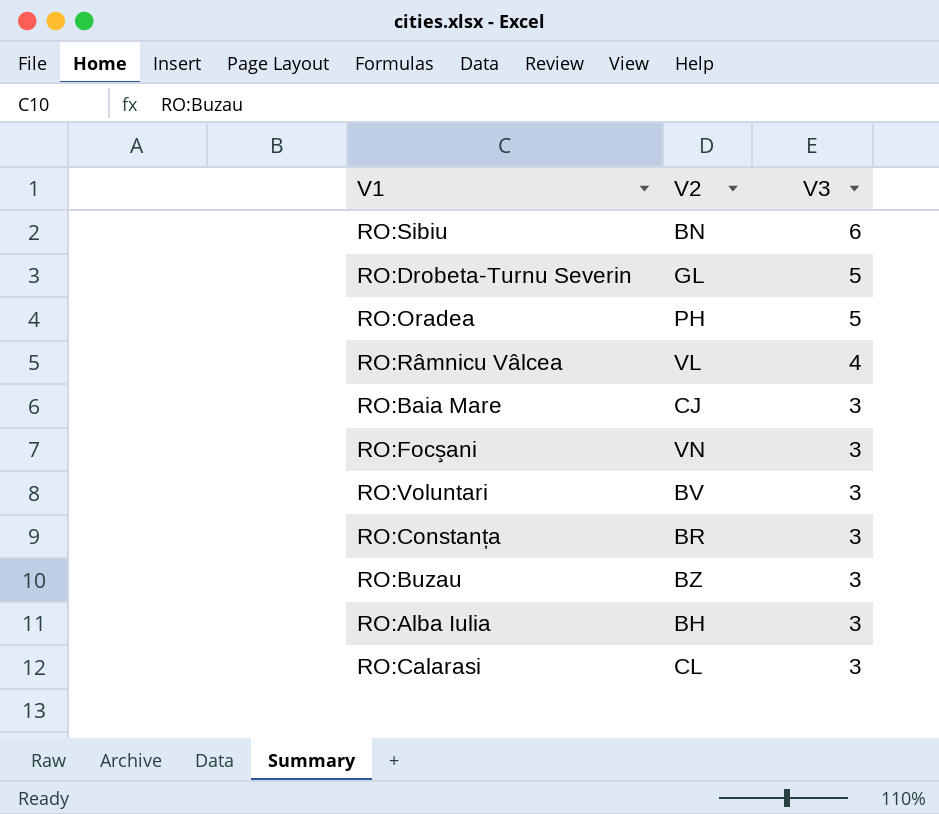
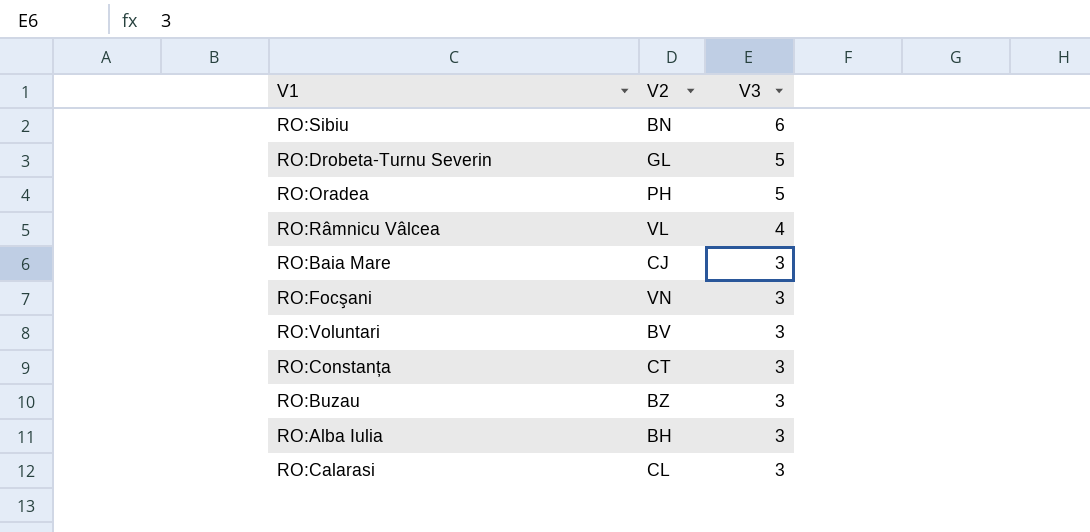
RO:Constanța | V2: BR -> CT

